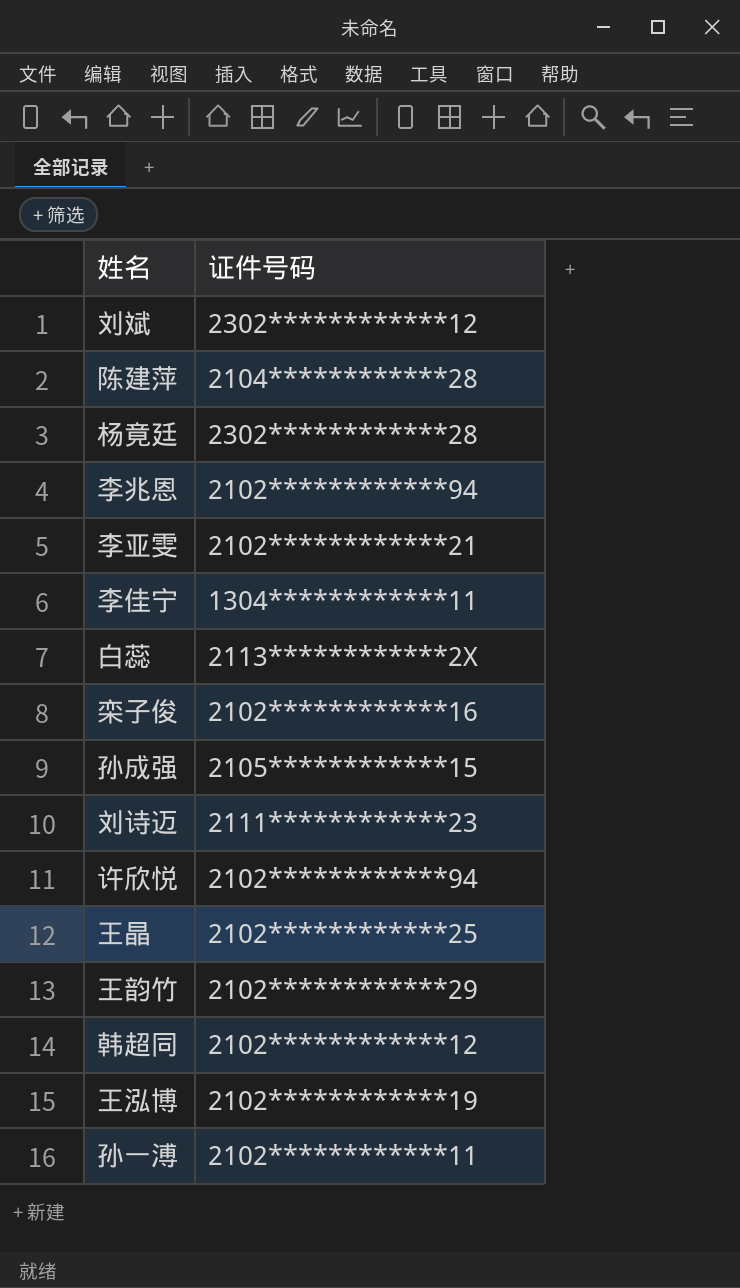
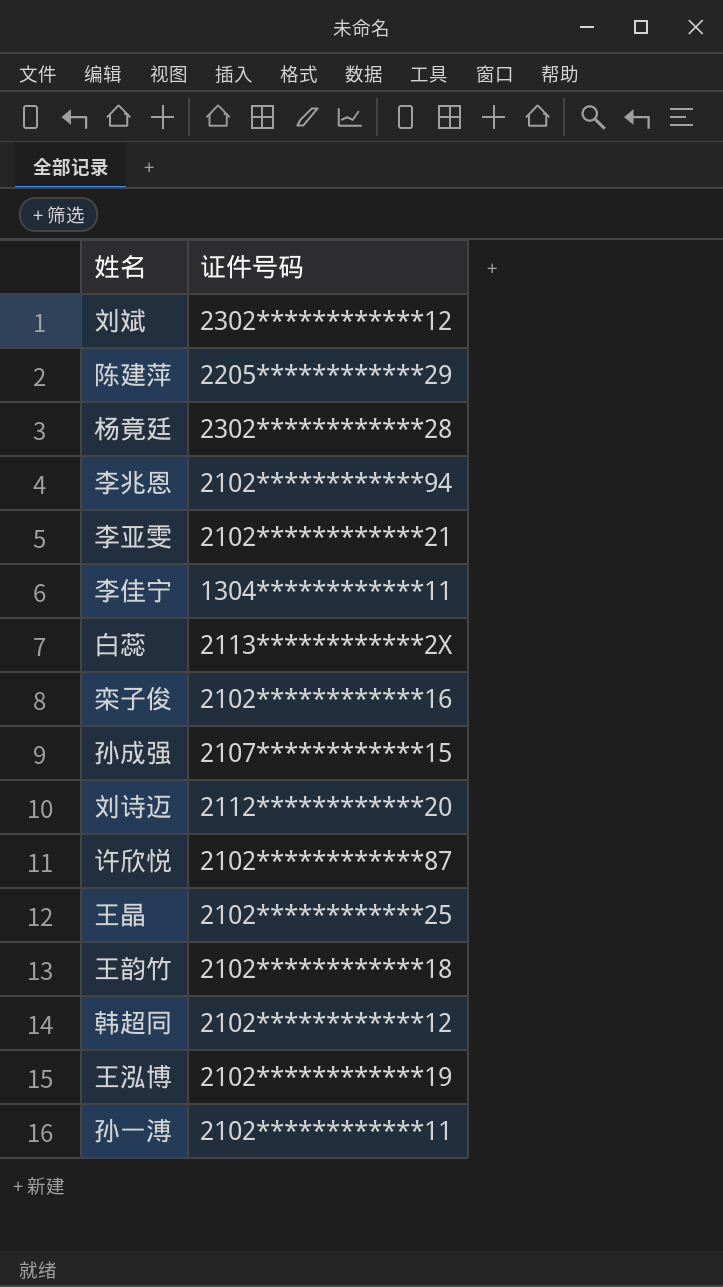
陈建萍 | 证件号码: 2104************28 -> 2205************29
孙成强 | 证件号码: 2105************15 -> 2107************15
刘诗迈 | 证件号码: 2111************23 -> 2112************20
许欣悦 | 证件号码: 2102************94 -> 2102************87
王韵竹 | 证件号码: 2102************29 -> 2102************18

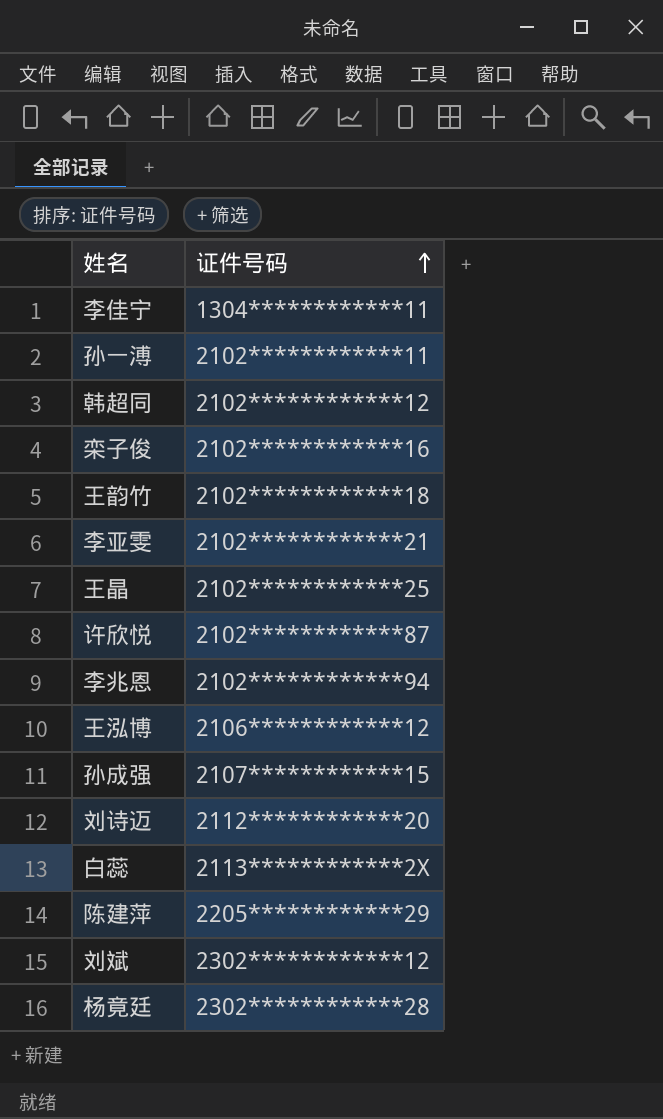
row order: none -> 证件号码 ascending
王泓博 | 证件号码: 2102************19 -> 2106************12

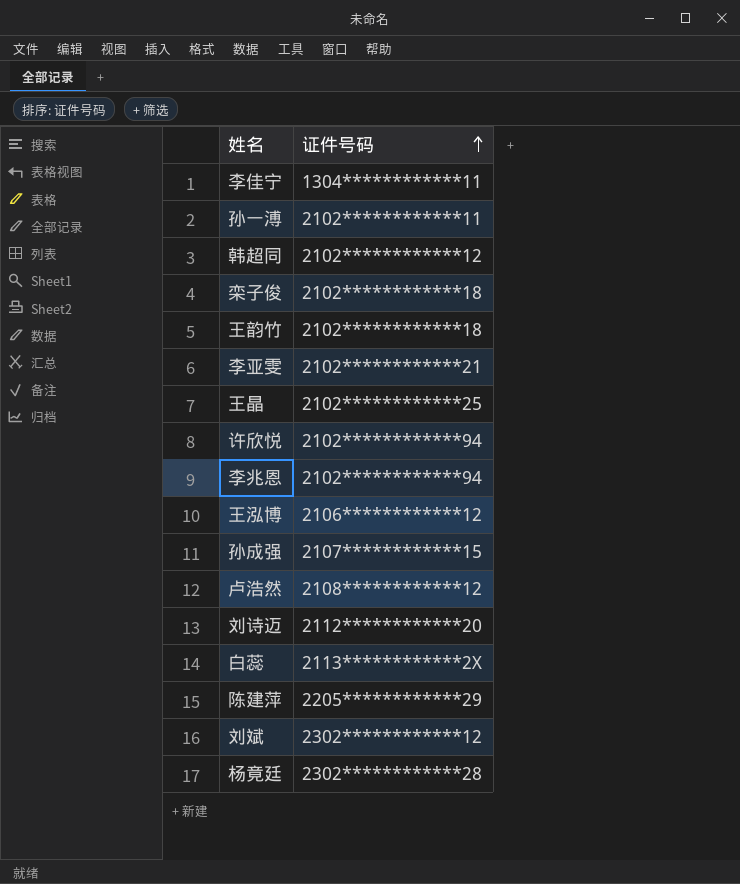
栾子俊 | 证件号码: 2102************16 -> 2102************18
许欣悦 | 证件号码: 2102************87 -> 2102************94
row 卢浩然: none -> 2108************12

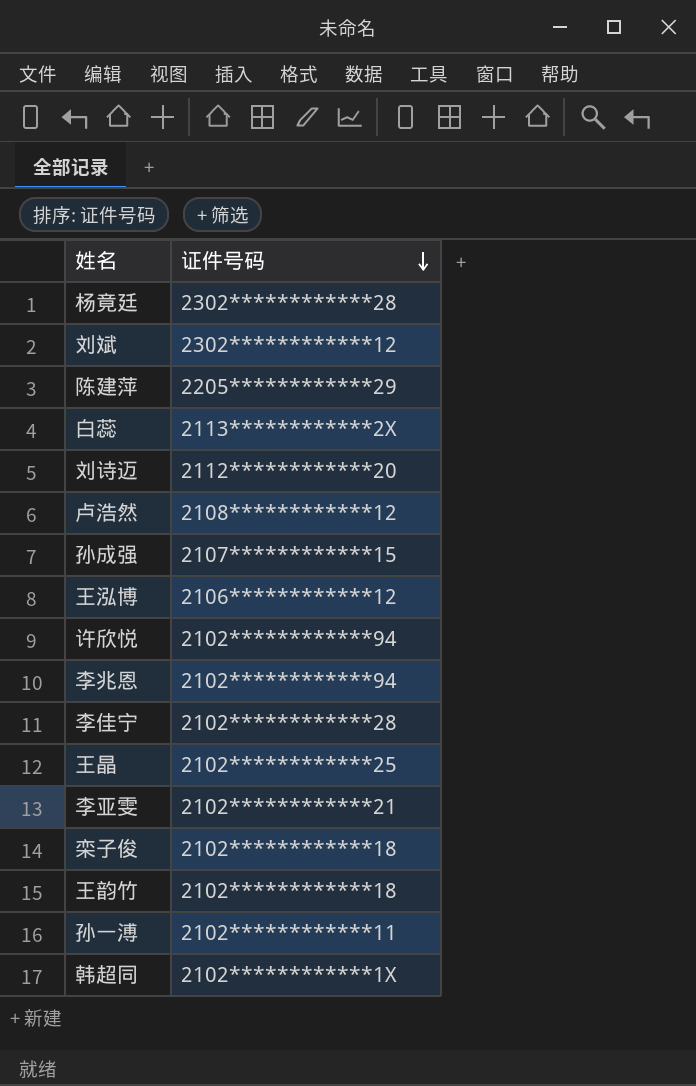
row order: 证件号码 ascending -> 证件号码 descending
李佳宁 | 证件号码: 1304************11 -> 2102************28
韩超同 | 证件号码: 2102************12 -> 2102************1X

